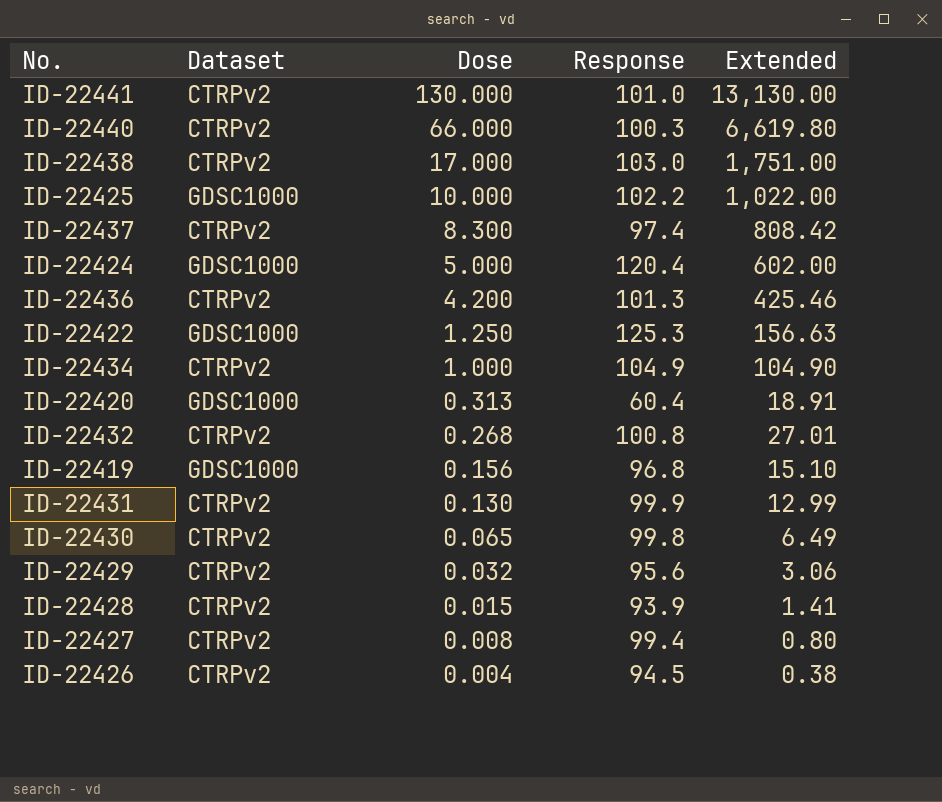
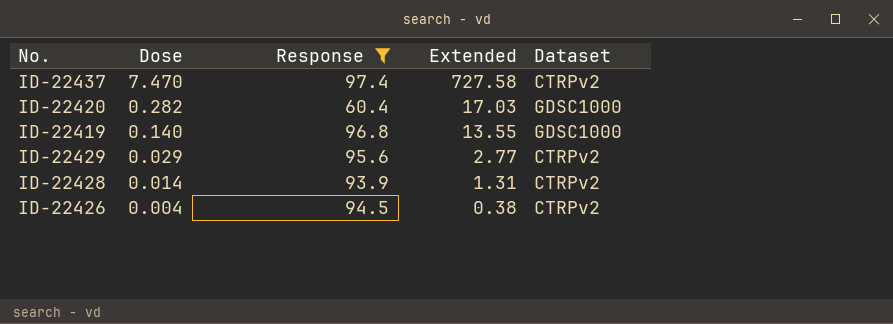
filter: none -> Response <= 97.4
column Dataset | position: 2 -> 5
ID-22437 | Dose: 8.300 -> 7.470
ID-22437 | Extended: 808.42 -> 727.58
ID-22420 | Dose: 0.313 -> 0.282
ID-22420 | Extended: 18.91 -> 17.03
ID-22419 | Dose: 0.156 -> 0.140
ID-22419 | Extended: 15.10 -> 13.55
ID-22429 | Dose: 0.032 -> 0.029
ID-22429 | Extended: 3.06 -> 2.77
ID-22428 | Dose: 0.015 -> 0.014
ID-22428 | Extended: 1.41 -> 1.31

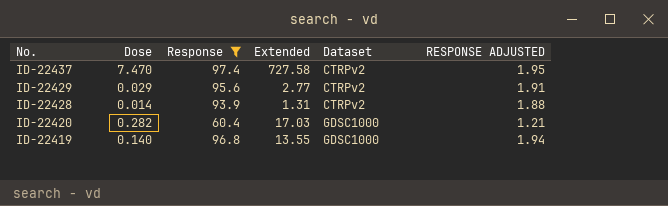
row order: Dose descending -> No. descending
column RESPONSE ADJUSTED | formula: none -> [Response] * 0.02
row ID-22426: 0.004 | 94.5 | 0.38 | CTRPv2 -> none

